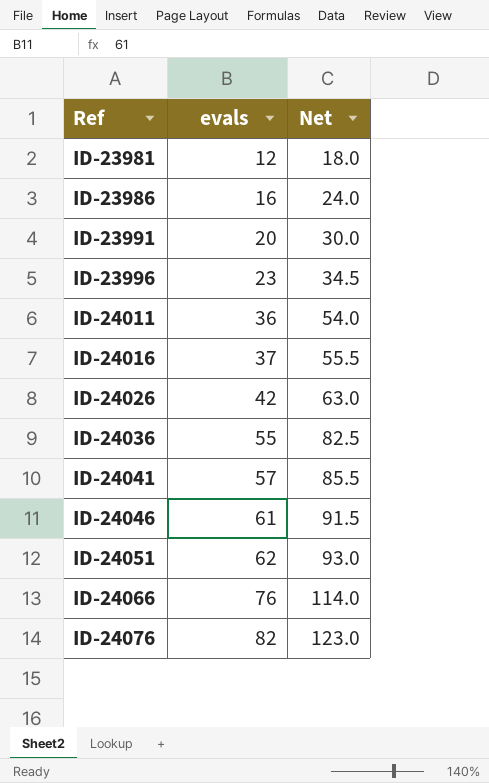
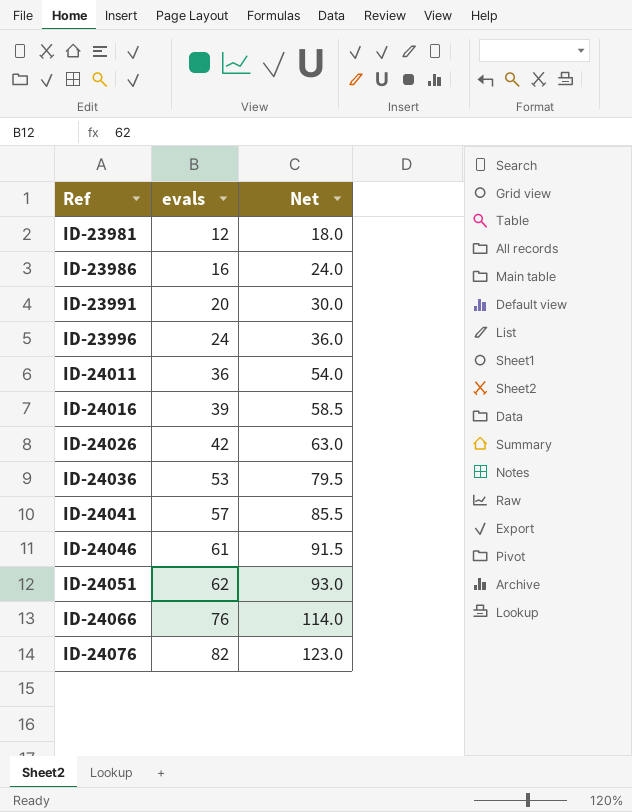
ID-23996 | evals: 23 -> 24
ID-23996 | Net: 34.5 -> 36.0
ID-24016 | evals: 37 -> 39
ID-24016 | Net: 55.5 -> 58.5
ID-24036 | evals: 55 -> 53
ID-24036 | Net: 82.5 -> 79.5

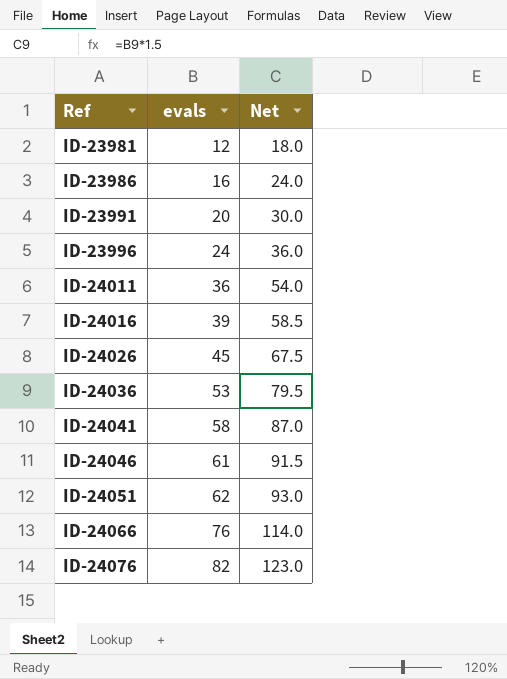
ID-24026 | evals: 42 -> 45
ID-24026 | Net: 63.0 -> 67.5
ID-24041 | evals: 57 -> 58
ID-24041 | Net: 85.5 -> 87.0

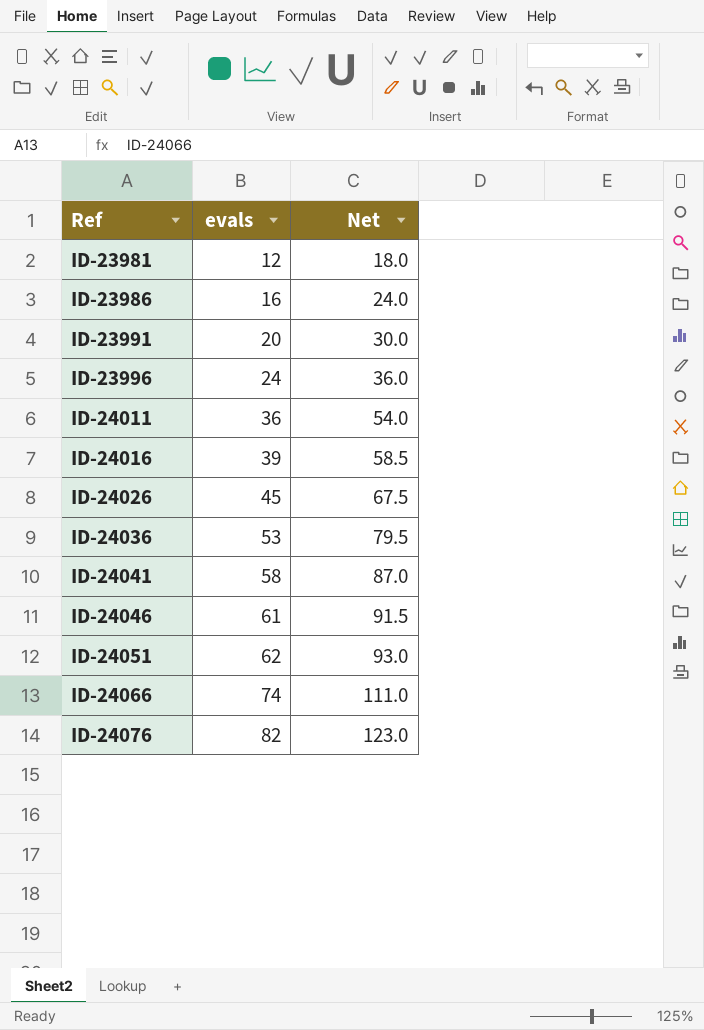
ID-24066 | evals: 76 -> 74
ID-24066 | Net: 114.0 -> 111.0

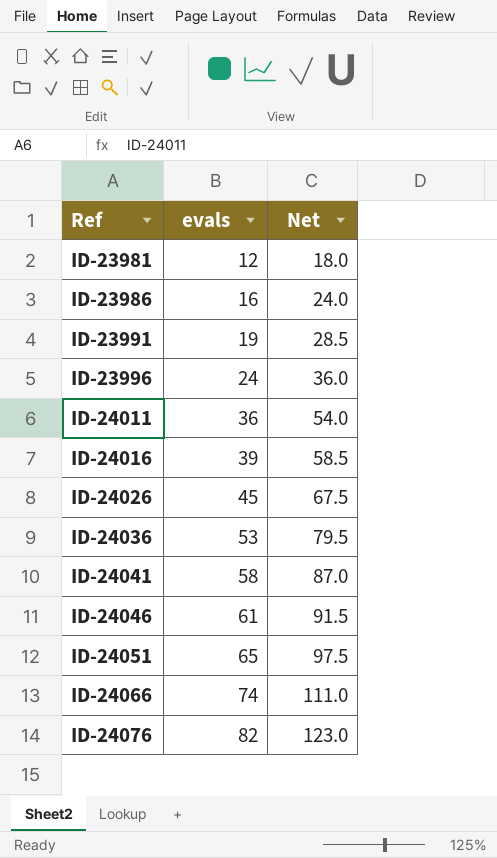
ID-23991 | evals: 20 -> 19
ID-23991 | Net: 30.0 -> 28.5
ID-24051 | evals: 62 -> 65
ID-24051 | Net: 93.0 -> 97.5

